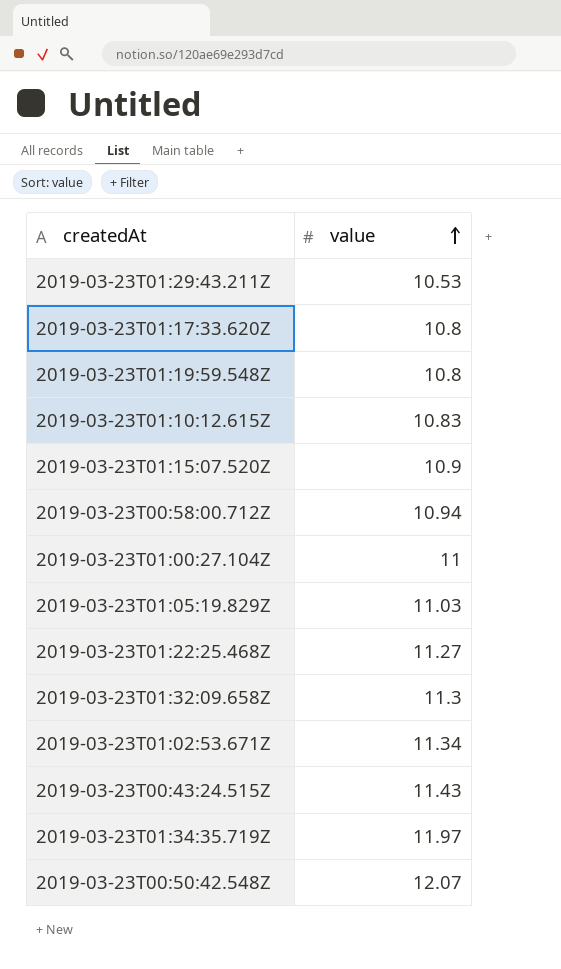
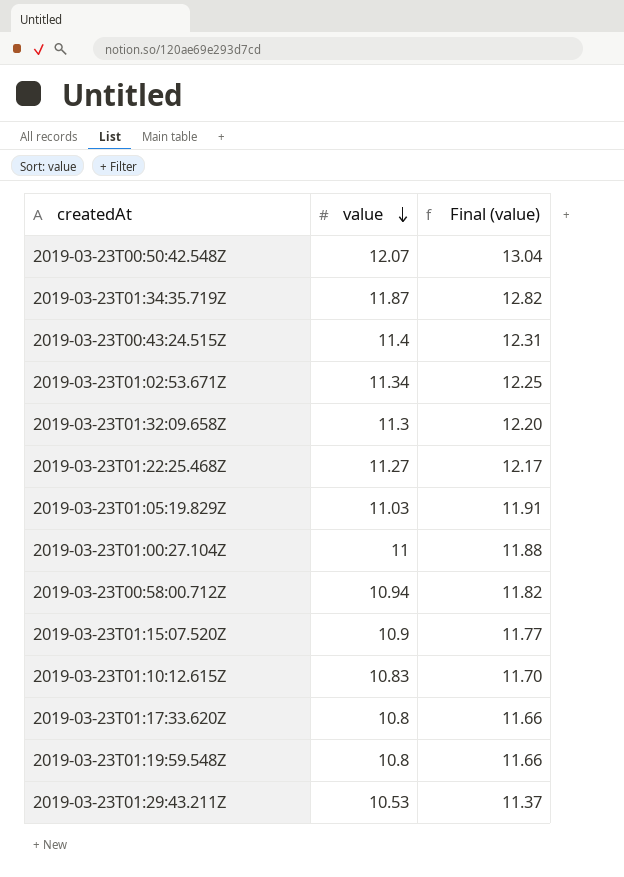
row order: value ascending -> value descending
column Final (value) | formula: none -> [value] * 1.08
2019-03-23T01:34:35.719Z | value: 11.97 -> 11.87
2019-03-23T00:43:24.515Z | value: 11.43 -> 11.4

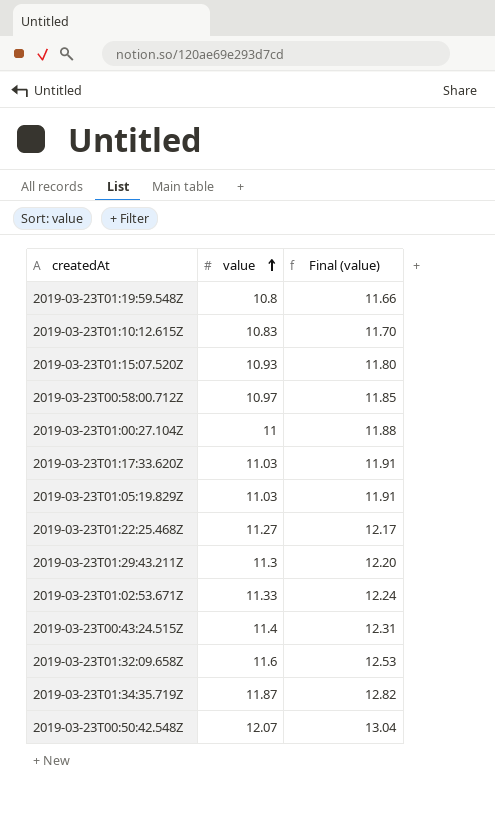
row order: value descending -> value ascending
2019-03-23T01:15:07.520Z | value: 10.9 -> 10.93
2019-03-23T01:15:07.520Z | Final (value): 11.77 -> 11.80
2019-03-23T00:58:00.712Z | value: 10.94 -> 10.97
2019-03-23T00:58:00.712Z | Final (value): 11.82 -> 11.85
2019-03-23T01:17:33.620Z | value: 10.8 -> 11.03
2019-03-23T01:17:33.620Z | Final (value): 11.66 -> 11.91
2019-03-23T01:29:43.211Z | value: 10.53 -> 11.3
2019-03-23T01:29:43.211Z | Final (value): 11.37 -> 12.20
2019-03-23T01:02:53.671Z | value: 11.34 -> 11.33
2019-03-23T01:02:53.671Z | Final (value): 12.25 -> 12.24
2019-03-23T01:32:09.658Z | value: 11.3 -> 11.6
2019-03-23T01:32:09.658Z | Final (value): 12.20 -> 12.53

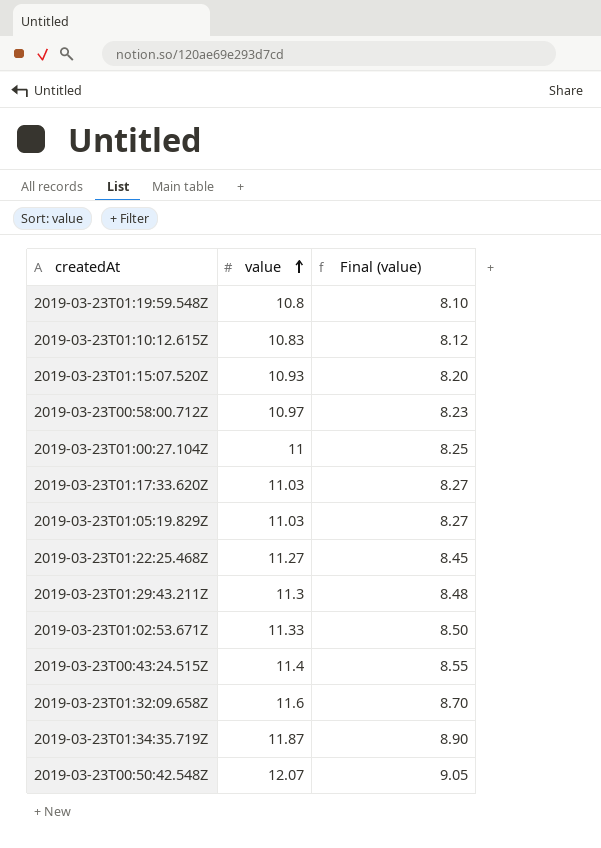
column Final (value) | formula: [value] * 1.08 -> [value] * 0.75

